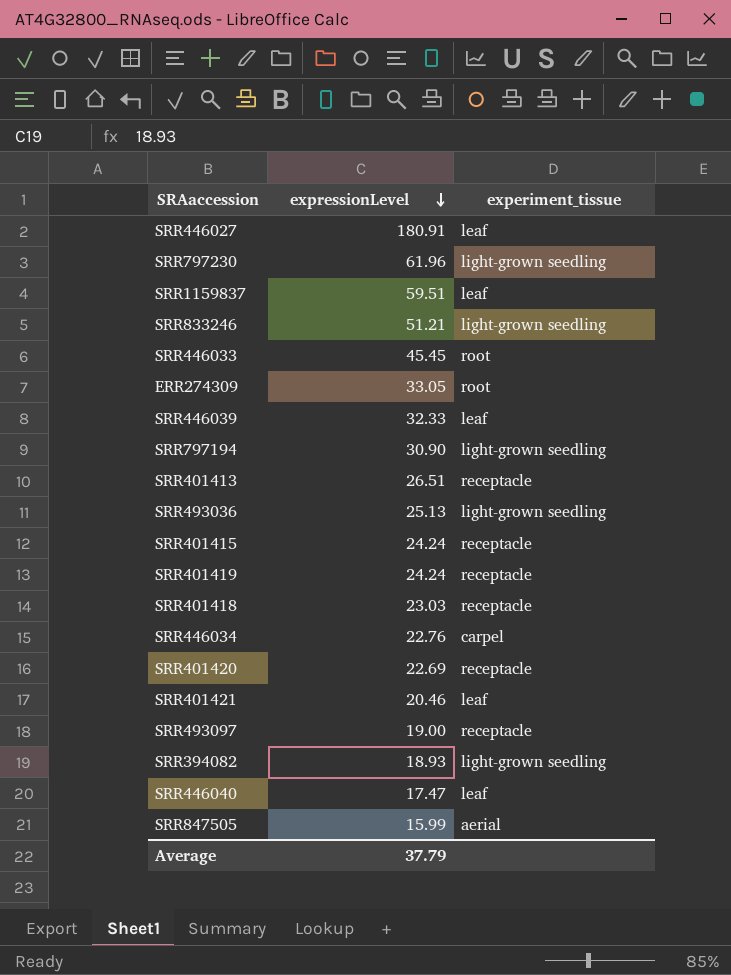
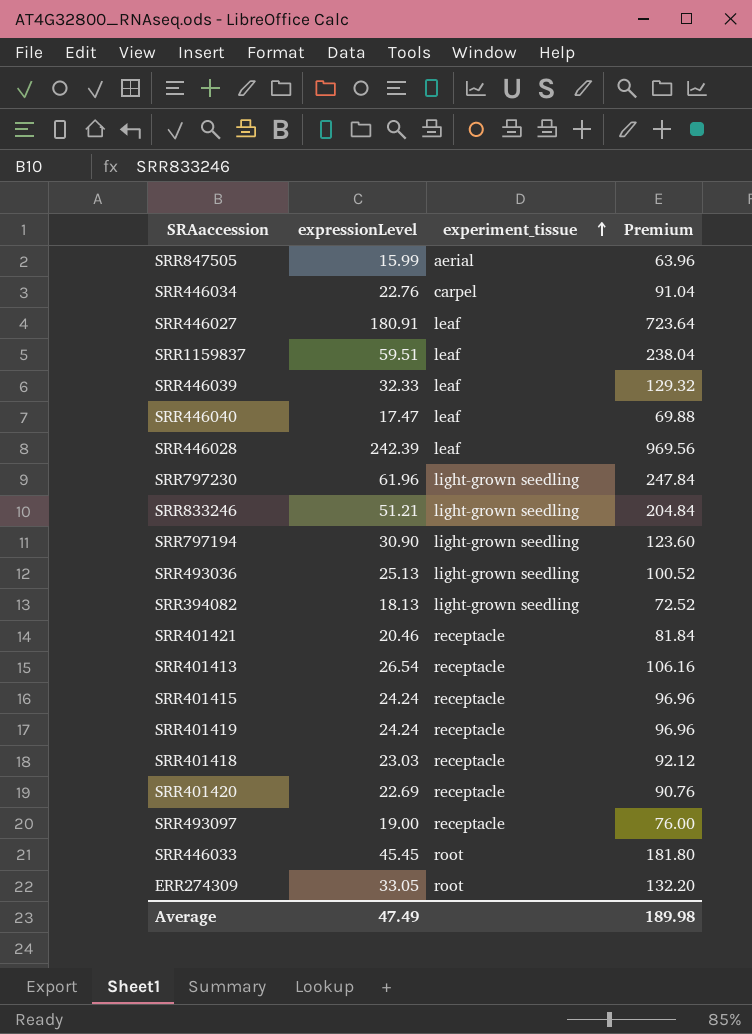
row order: expressionLevel descending -> experiment_tissue ascending
column Premium | formula: none -> [expressionLevel] * 4
row SRR446028: none -> 242.39 | leaf | 969.56
SRR394082 | expressionLevel: 18.93 -> 18.13
SRR401421 | experiment_tissue: leaf -> receptacle
SRR401413 | expressionLevel: 26.51 -> 26.54
Average | expressionLevel: 37.79 -> 47.49

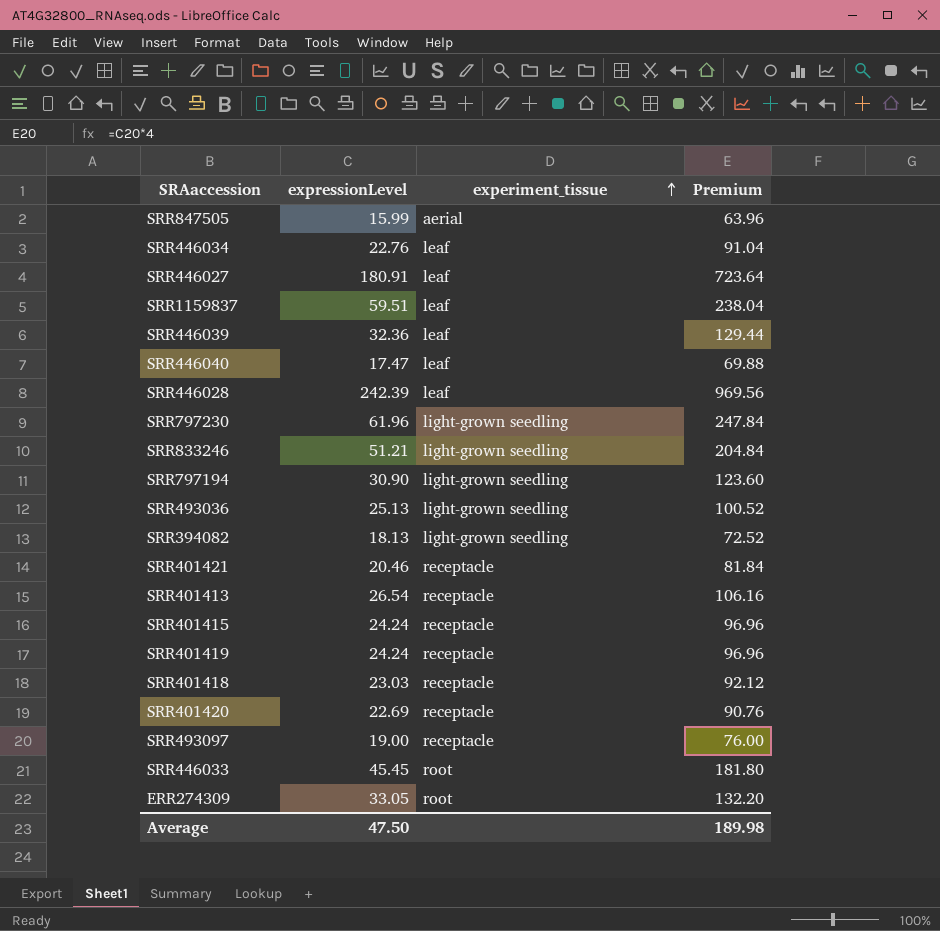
SRR446034 | experiment_tissue: carpel -> leaf
SRR446039 | expressionLevel: 32.33 -> 32.36
SRR446039 | Premium: 129.32 -> 129.44
Average | expressionLevel: 47.49 -> 47.50

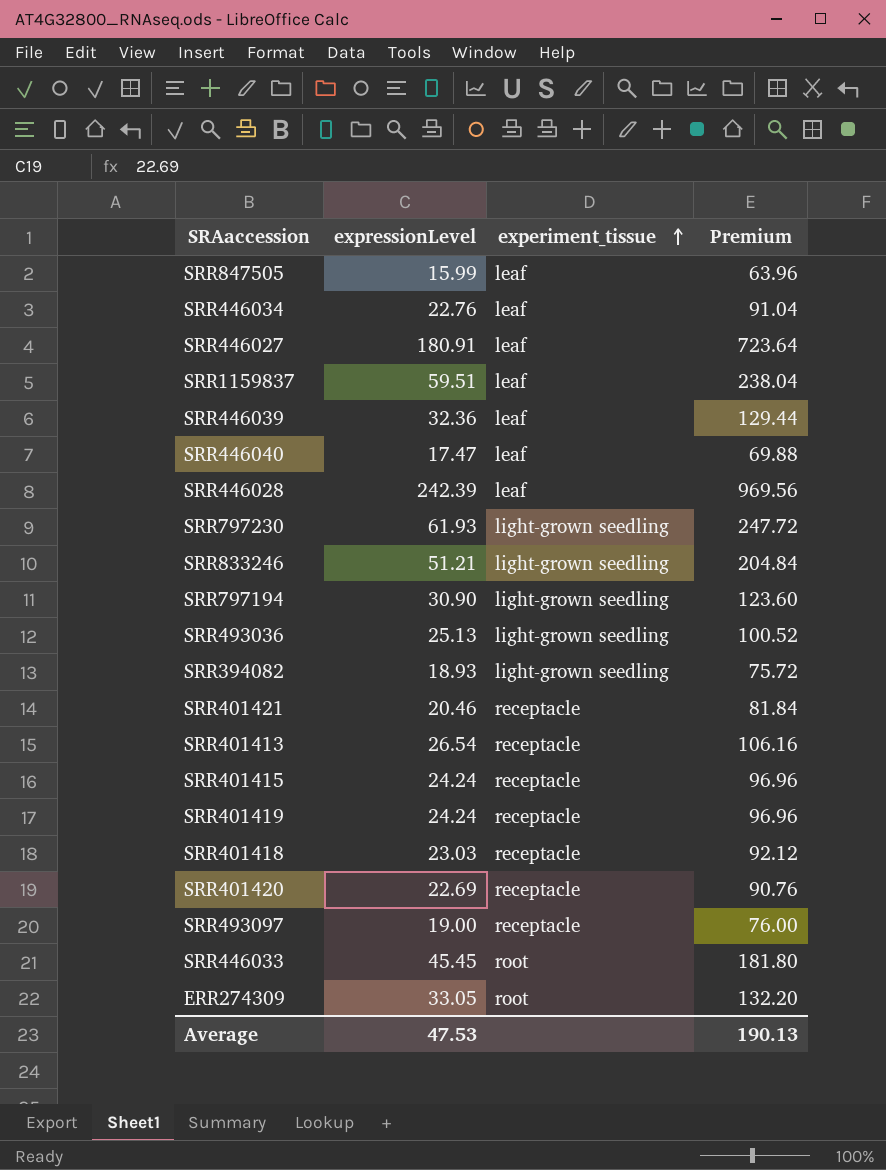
SRR847505 | experiment_tissue: aerial -> leaf
SRR797230 | expressionLevel: 61.96 -> 61.93
SRR797230 | Premium: 247.84 -> 247.72
SRR394082 | expressionLevel: 18.13 -> 18.93
SRR394082 | Premium: 72.52 -> 75.72
Average | expressionLevel: 47.50 -> 47.53
Average | Premium: 189.98 -> 190.13

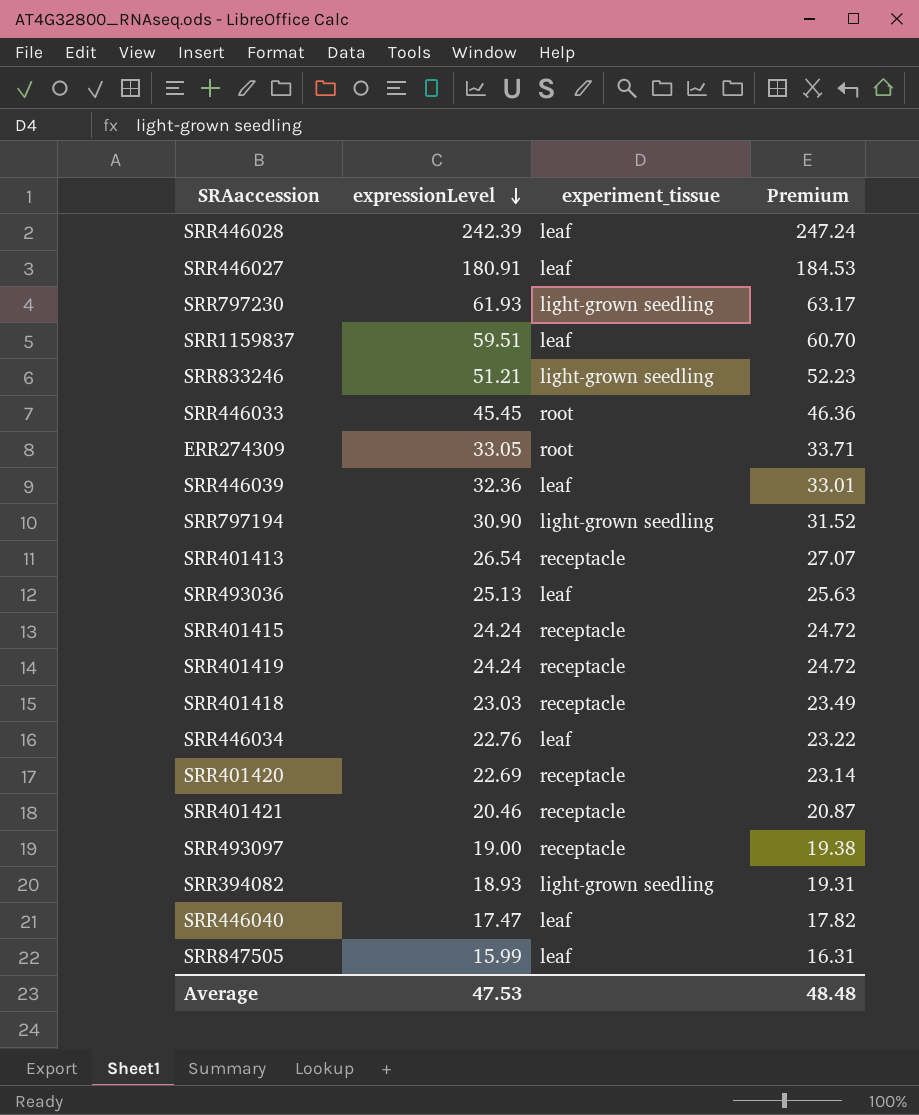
row order: experiment_tissue ascending -> expressionLevel descending
column Premium | formula: [expressionLevel] * 4 -> [expressionLevel] * 1.02
SRR493036 | experiment_tissue: light-grown seedling -> leaf
Average | Premium: 190.13 -> 48.48

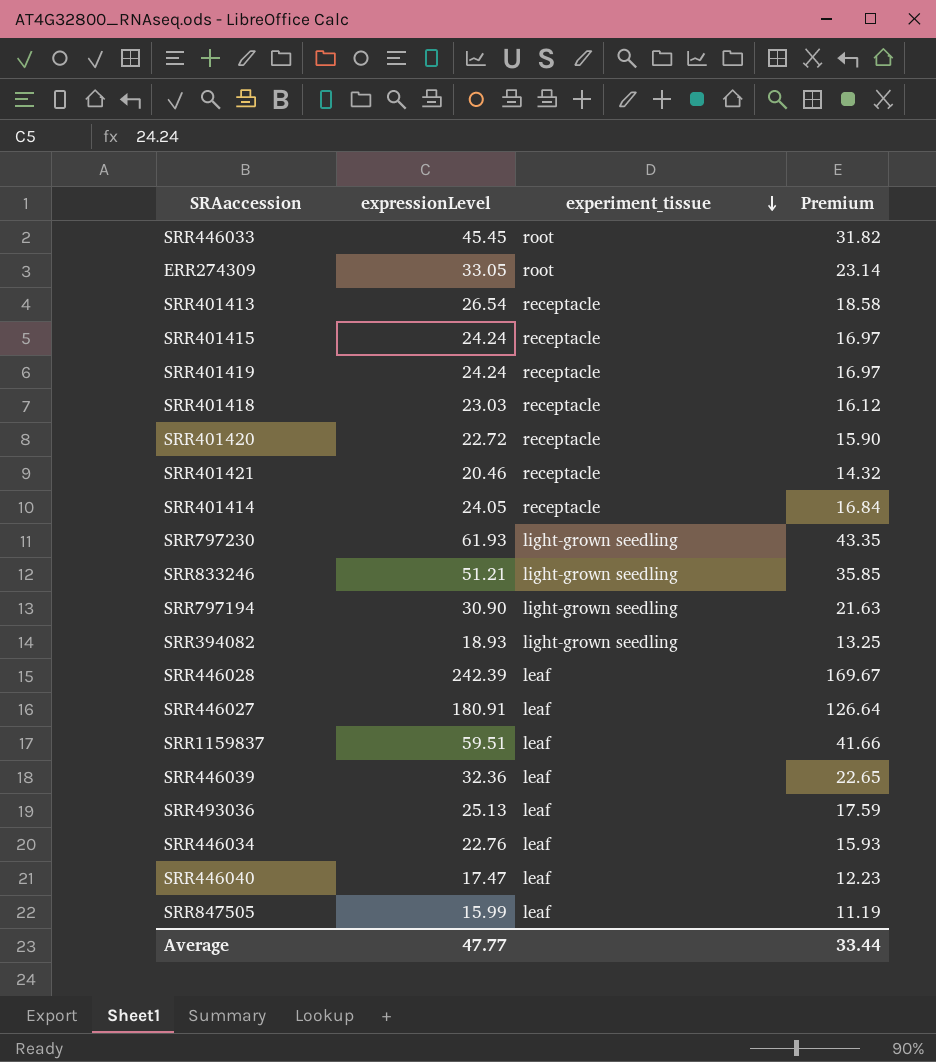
row order: expressionLevel descending -> experiment_tissue descending
column Premium | formula: [expressionLevel] * 1.02 -> [expressionLevel] * 0.7
row SRR493097: 19.00 | receptacle | 19.38 -> none
SRR401420 | expressionLevel: 22.69 -> 22.72
row SRR401414: none -> 24.05 | receptacle | 16.84
Average | expressionLevel: 47.53 -> 47.77
Average | Premium: 48.48 -> 33.44

